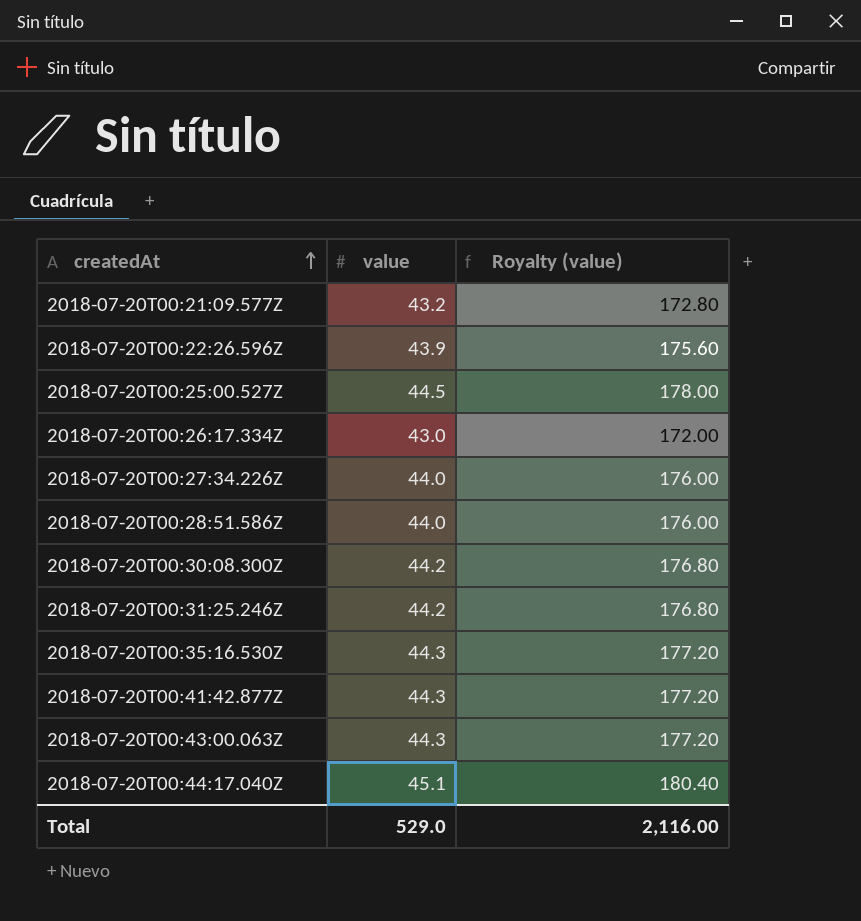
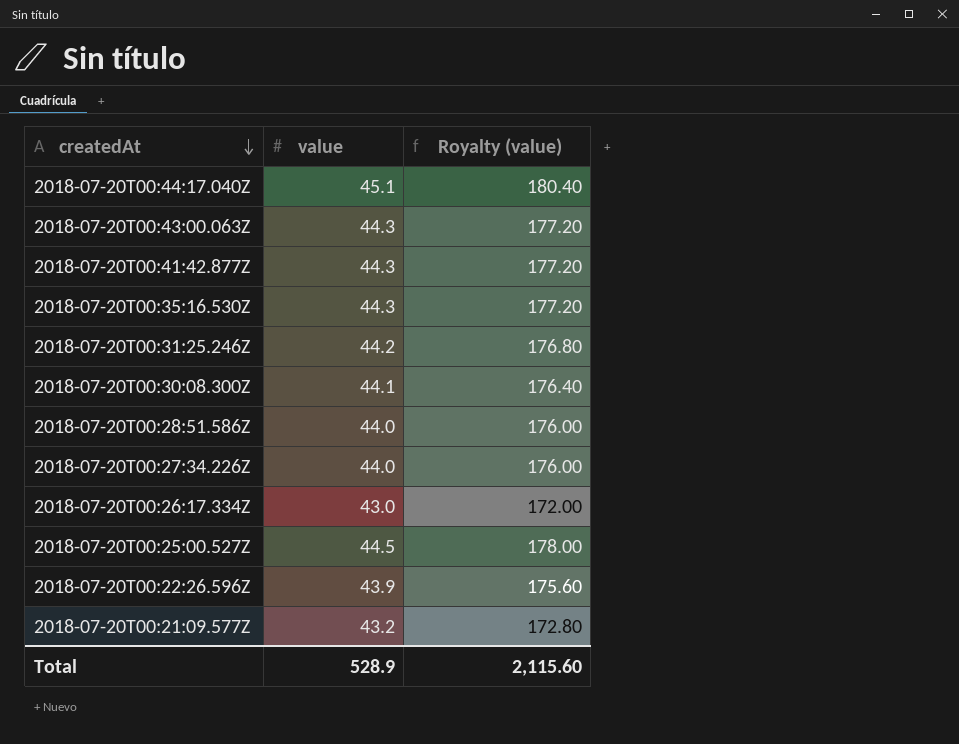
row order: createdAt ascending -> createdAt descending
2018-07-20T00:30:08.300Z | value: 44.2 -> 44.1
2018-07-20T00:30:08.300Z | Royalty (value): 176.80 -> 176.40
Total | value: 529.0 -> 528.9
Total | Royalty (value): 2,116.00 -> 2,115.60

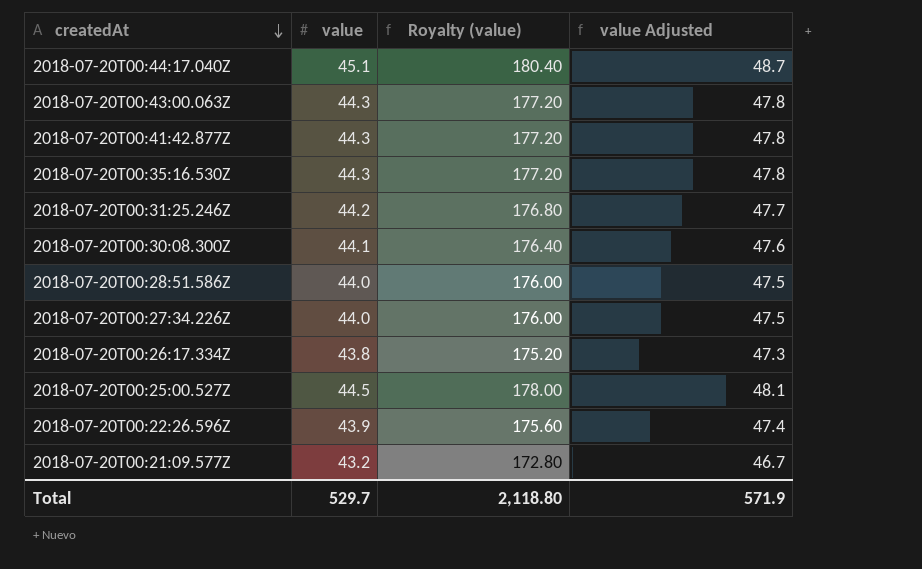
column value Adjusted | formula: none -> [value] * 1.08
2018-07-20T00:26:17.334Z | value: 43.0 -> 43.8
2018-07-20T00:26:17.334Z | Royalty (value): 172.00 -> 175.20
Total | value: 528.9 -> 529.7
Total | Royalty (value): 2,115.60 -> 2,118.80

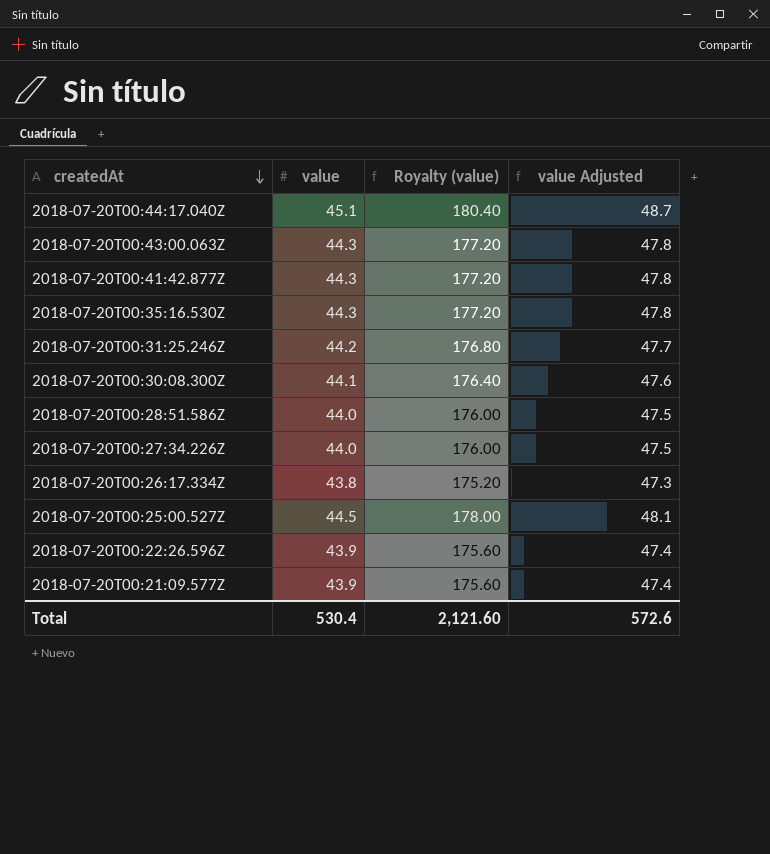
2018-07-20T00:21:09.577Z | value: 43.2 -> 43.9
2018-07-20T00:21:09.577Z | Royalty (value): 172.80 -> 175.60
2018-07-20T00:21:09.577Z | value Adjusted: 46.7 -> 47.4
Total | value: 529.7 -> 530.4
Total | Royalty (value): 2,118.80 -> 2,121.60
Total | value Adjusted: 571.9 -> 572.6

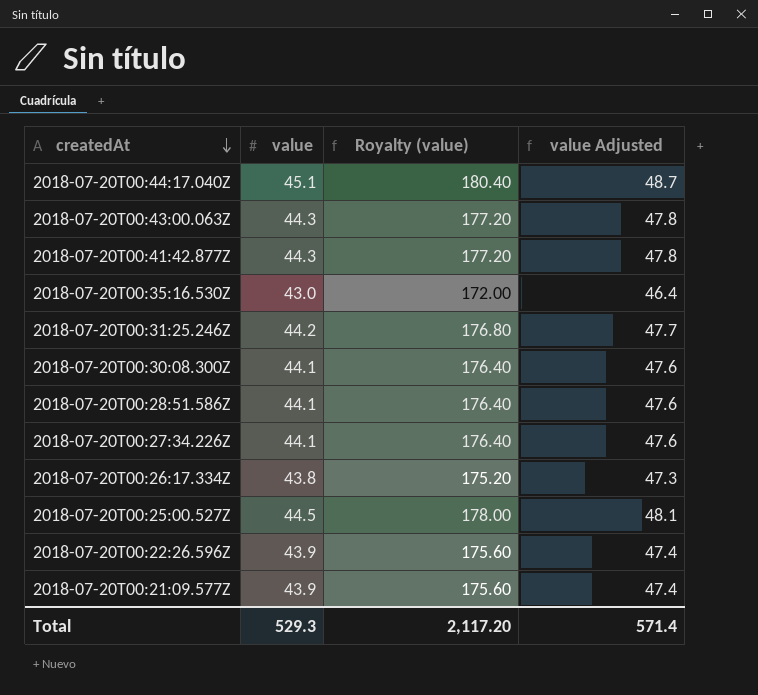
2018-07-20T00:35:16.530Z | value: 44.3 -> 43.0
2018-07-20T00:35:16.530Z | Royalty (value): 177.20 -> 172.00
2018-07-20T00:35:16.530Z | value Adjusted: 47.8 -> 46.4
2018-07-20T00:28:51.586Z | value: 44.0 -> 44.1
2018-07-20T00:28:51.586Z | Royalty (value): 176.00 -> 176.40
2018-07-20T00:28:51.586Z | value Adjusted: 47.5 -> 47.6
2018-07-20T00:27:34.226Z | value: 44.0 -> 44.1
2018-07-20T00:27:34.226Z | Royalty (value): 176.00 -> 176.40
2018-07-20T00:27:34.226Z | value Adjusted: 47.5 -> 47.6
Total | value: 530.4 -> 529.3
Total | Royalty (value): 2,121.60 -> 2,117.20
Total | value Adjusted: 572.6 -> 571.4

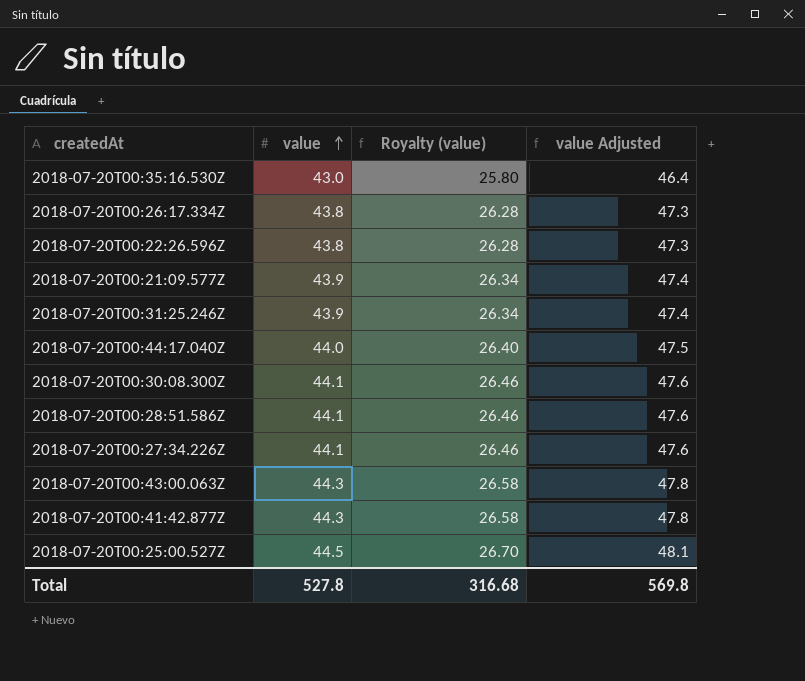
row order: createdAt descending -> value ascending
column Royalty (value) | formula: [value] * 4 -> [value] * 0.6
2018-07-20T00:22:26.596Z | value: 43.9 -> 43.8
2018-07-20T00:22:26.596Z | value Adjusted: 47.4 -> 47.3
2018-07-20T00:31:25.246Z | value: 44.2 -> 43.9
2018-07-20T00:31:25.246Z | value Adjusted: 47.7 -> 47.4
2018-07-20T00:44:17.040Z | value: 45.1 -> 44.0
2018-07-20T00:44:17.040Z | value Adjusted: 48.7 -> 47.5
Total | value: 529.3 -> 527.8
Total | Royalty (value): 2,117.20 -> 316.68
Total | value Adjusted: 571.4 -> 569.8

